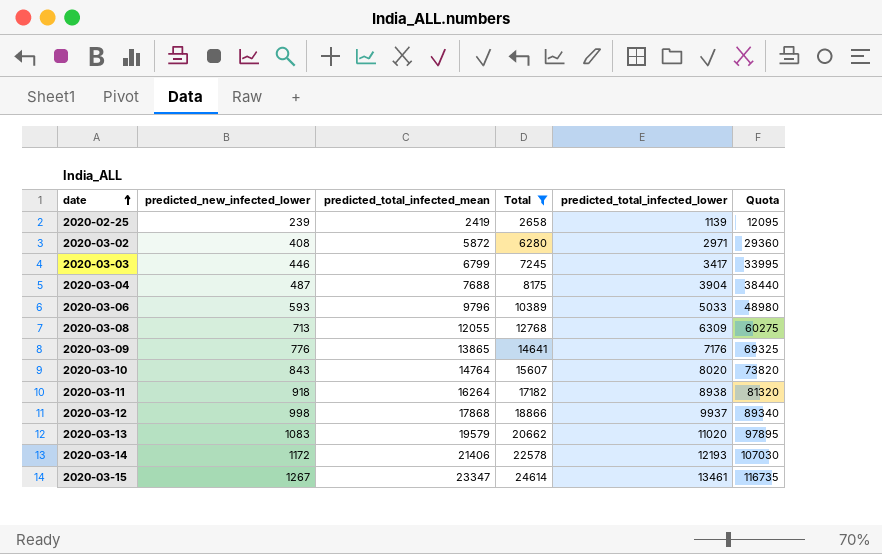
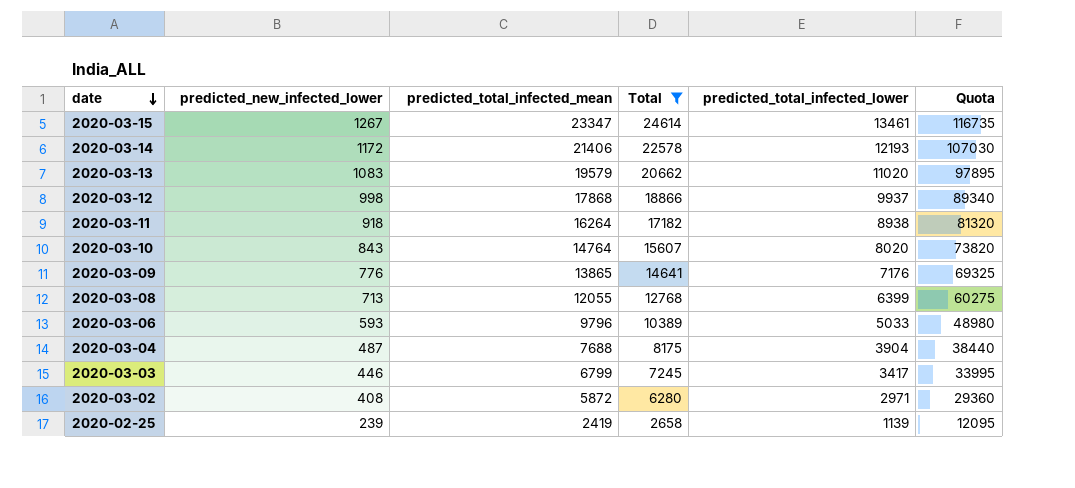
row order: date ascending -> date descending
2020-03-08 | predicted_total_infected_lower: 6309 -> 6399

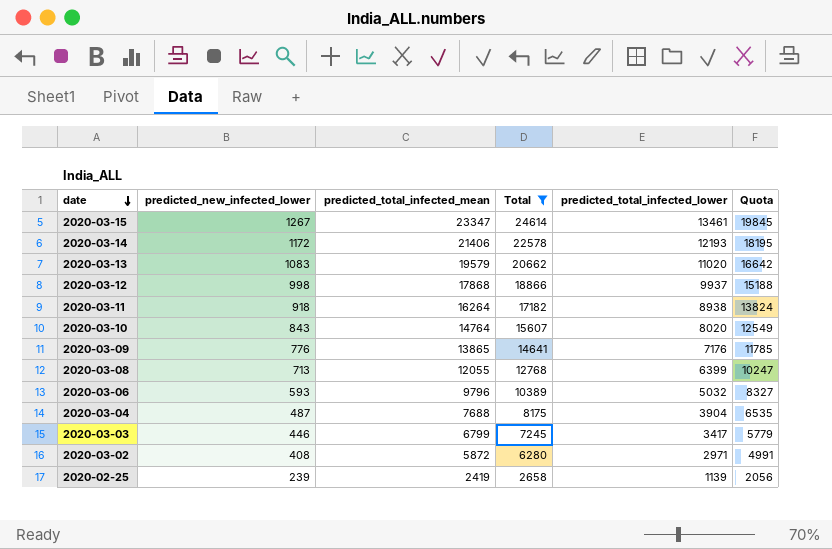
column Quota | formula: [predicted_total_infected_mean] * 5 -> [predicted_total_infected_mean] * 0.85
2020-03-06 | predicted_total_infected_lower: 5033 -> 5032

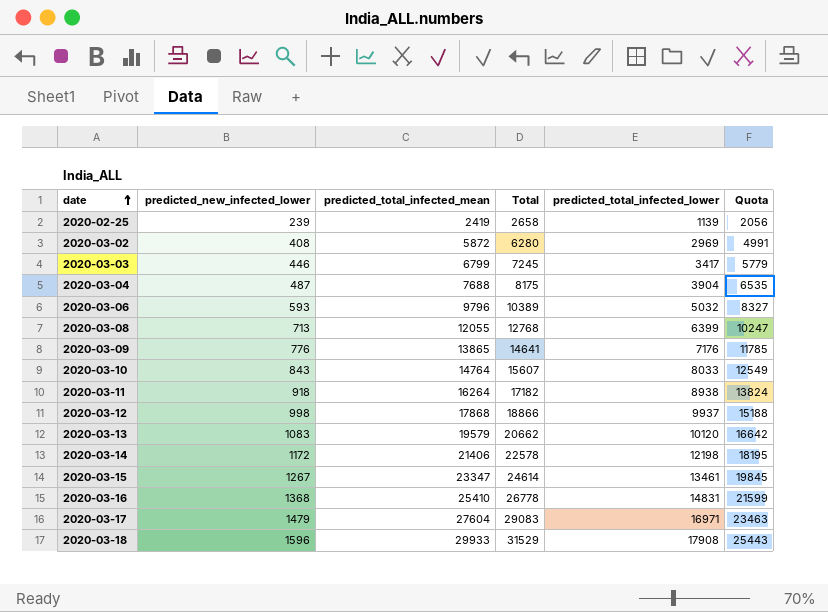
filter: Total <= 24614 -> none
row order: date descending -> date ascending
2020-03-02 | predicted_total_infected_lower: 2971 -> 2969
2020-03-10 | predicted_total_infected_lower: 8020 -> 8033
2020-03-13 | predicted_total_infected_lower: 11020 -> 10120
2020-03-14 | predicted_total_infected_lower: 12193 -> 12198

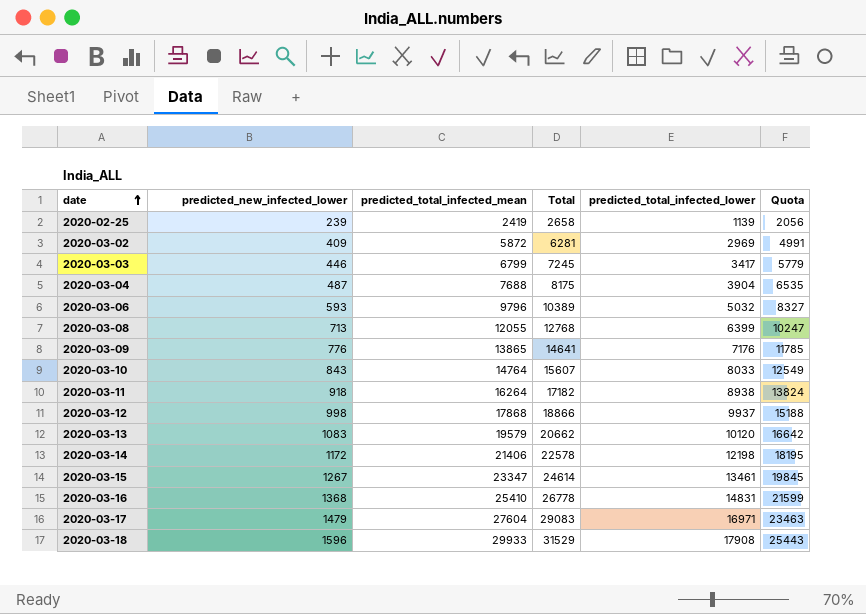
2020-03-02 | predicted_new_infected_lower: 408 -> 409
2020-03-02 | Total: 6280 -> 6281

